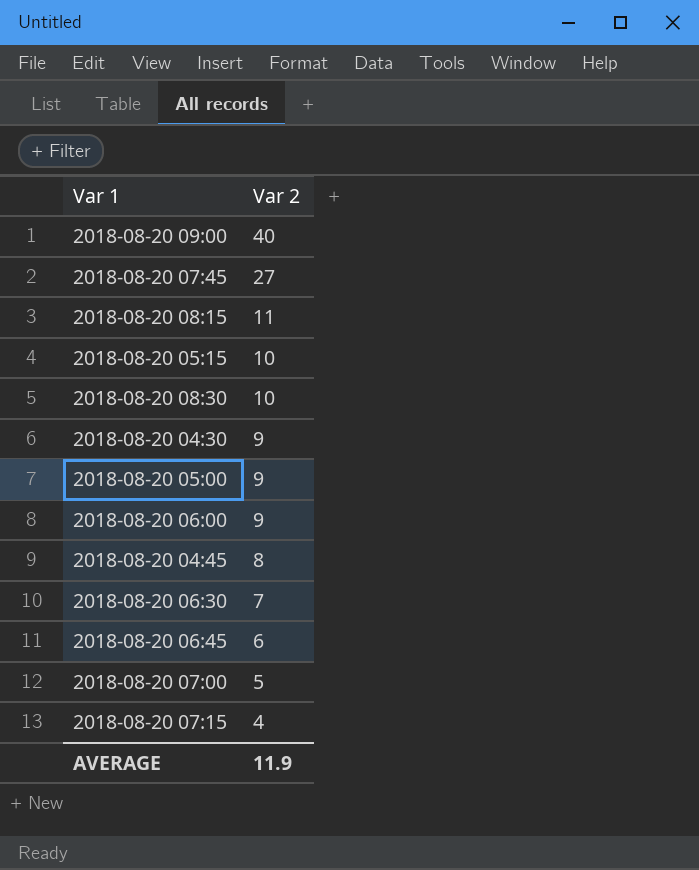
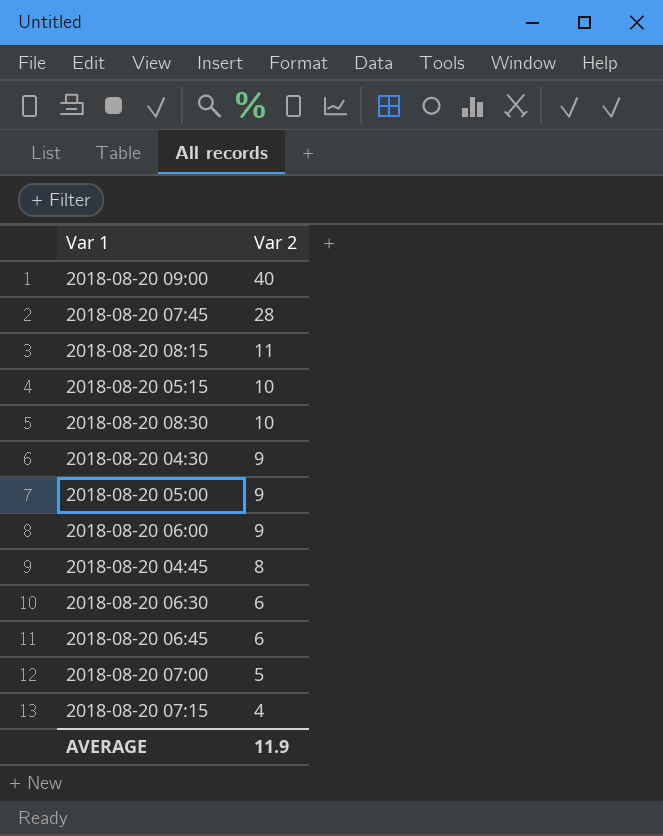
2018-08-20 07:45 | Var 2: 27 -> 28
2018-08-20 06:30 | Var 2: 7 -> 6

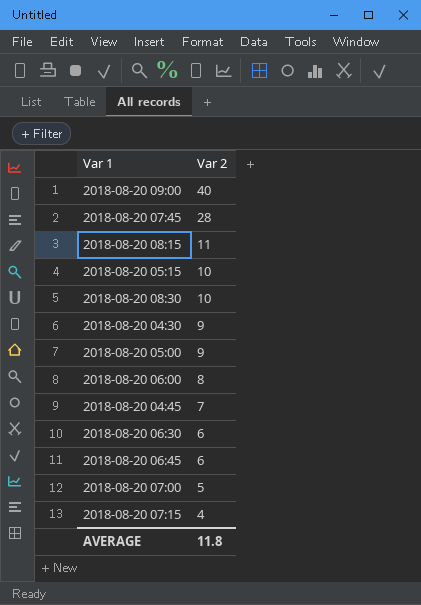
2018-08-20 06:00 | Var 2: 9 -> 8
2018-08-20 04:45 | Var 2: 8 -> 7
AVERAGE | Var 2: 11.9 -> 11.8

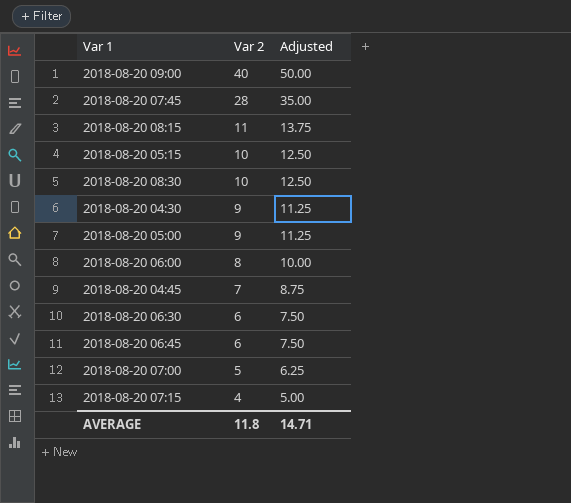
column Adjusted | formula: none -> [Var 2] * 1.25

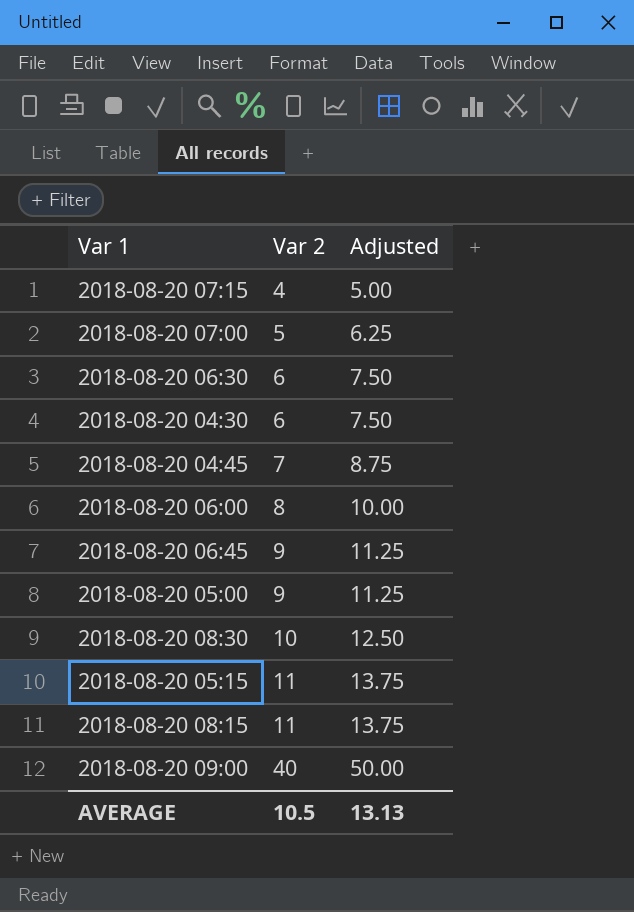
row order: Var 2 descending -> Var 2 ascending
row 2018-08-20 07:45: 28 | 35.00 -> none
2018-08-20 04:30 | Var 2: 9 -> 6
2018-08-20 04:30 | Adjusted: 11.25 -> 7.50
2018-08-20 06:45 | Var 2: 6 -> 9
2018-08-20 06:45 | Adjusted: 7.50 -> 11.25
2018-08-20 05:15 | Var 2: 10 -> 11
2018-08-20 05:15 | Adjusted: 12.50 -> 13.75
AVERAGE | Var 2: 11.8 -> 10.5
AVERAGE | Adjusted: 14.71 -> 13.13

